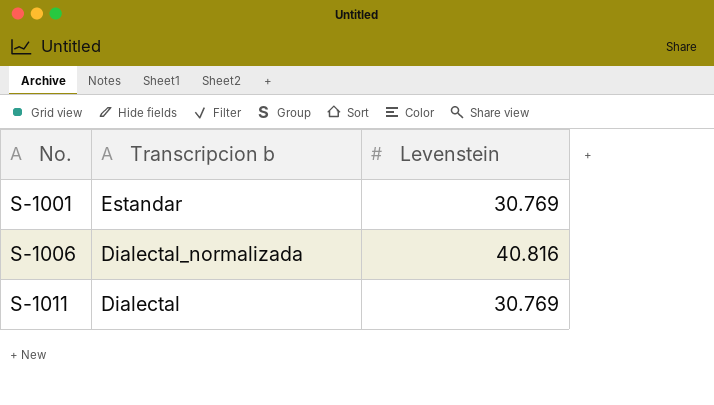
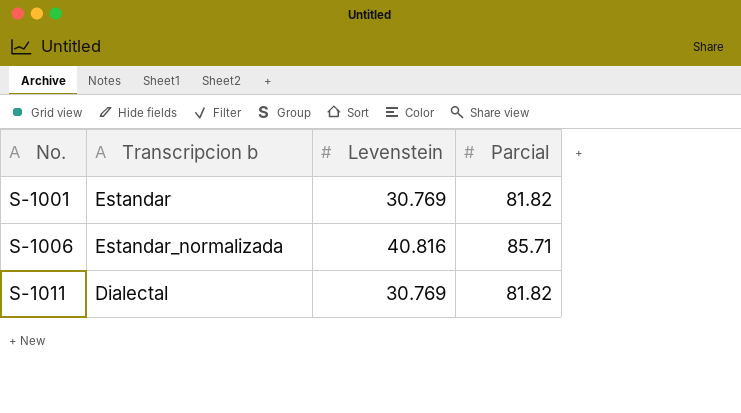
column Parcial | position: none -> 4
S-1006 | Transcripcion b: Dialectal_normalizada -> Estandar_normalizada

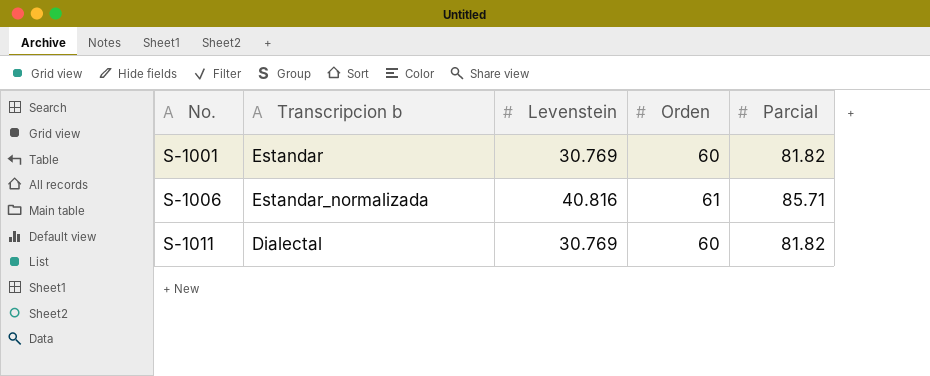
column Orden | position: none -> 4

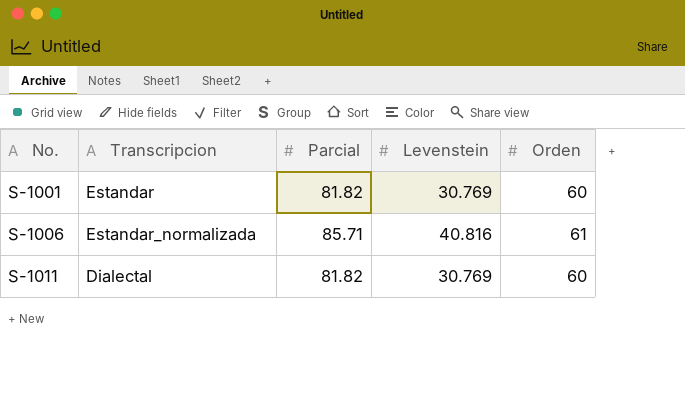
column name: Transcripcion b -> Transcripcion
column Parcial | position: 5 -> 3

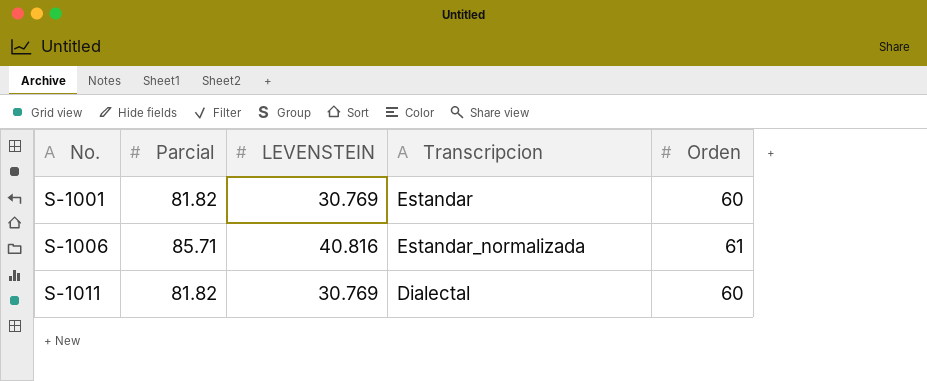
column name: Levenstein -> LEVENSTEIN
column Transcripcion | position: 2 -> 4

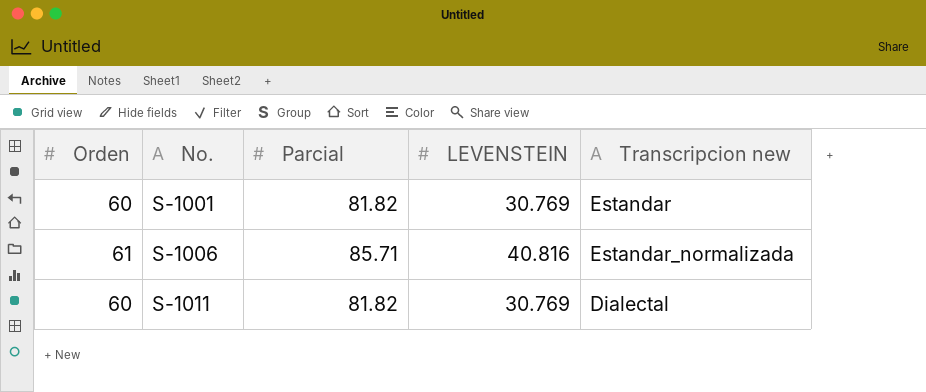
column Orden | position: 5 -> 1
column name: Transcripcion -> Transcripcion new

